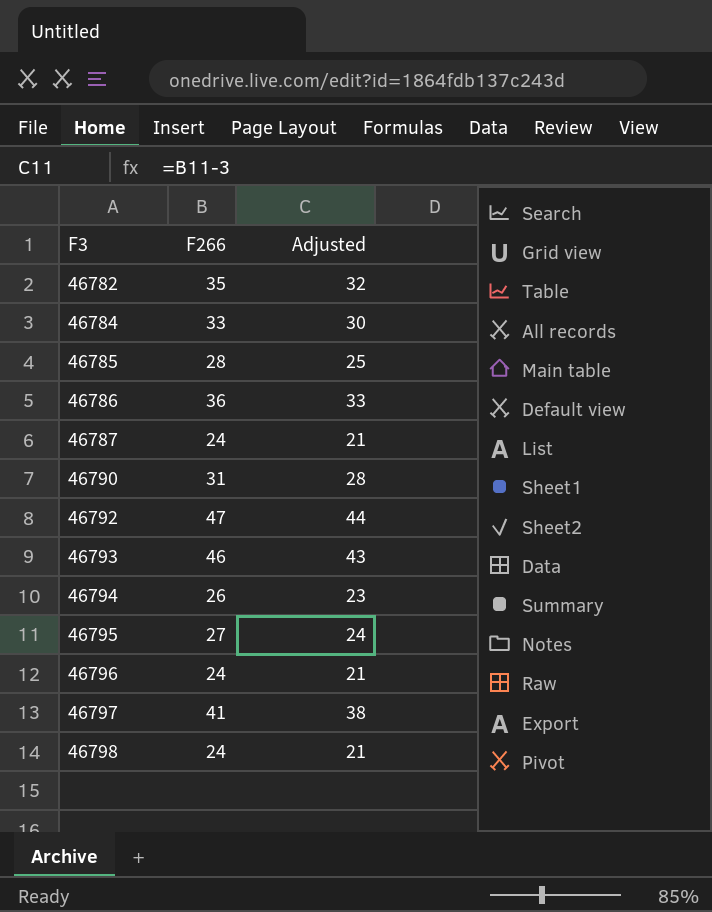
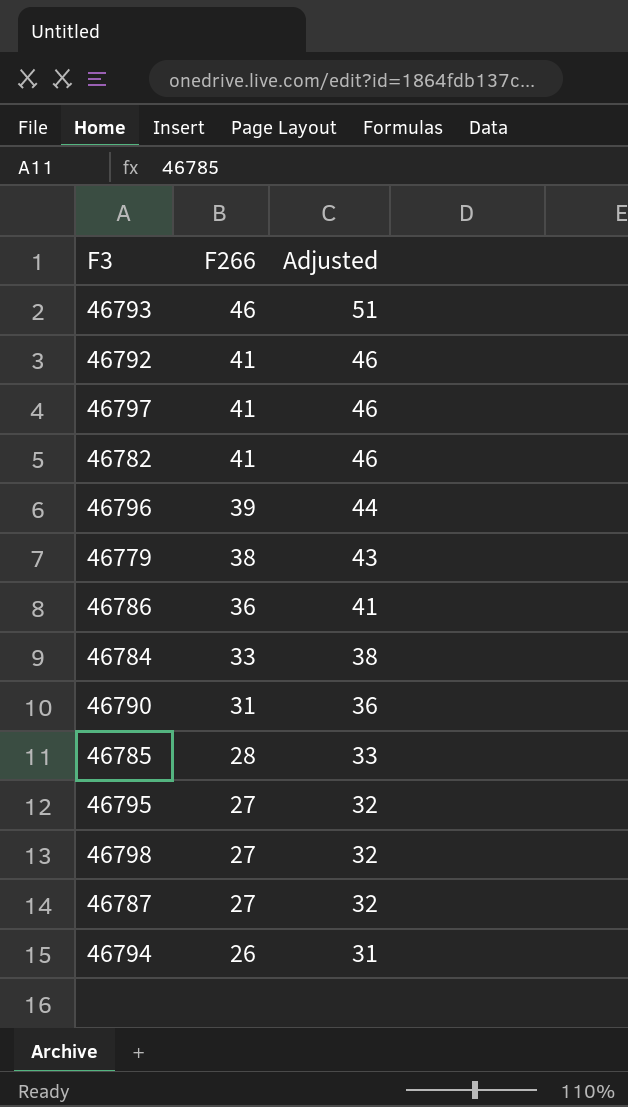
row order: F3 ascending -> F266 descending
column Adjusted | formula: [F266] - 3 -> [F266] + 5
46792 | F266: 47 -> 41
46782 | F266: 35 -> 41
46796 | F266: 24 -> 39
row 46779: none -> 38 | 43
46798 | F266: 24 -> 27
46787 | F266: 24 -> 27

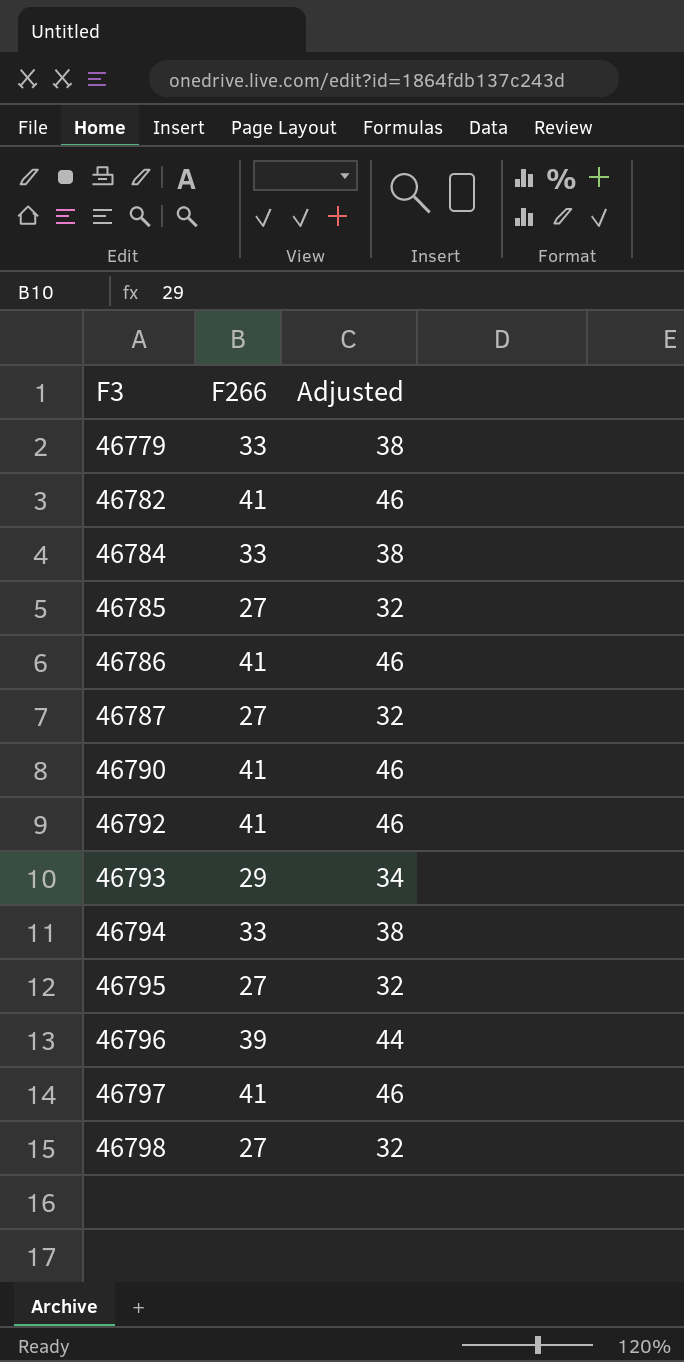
row order: F266 descending -> F3 ascending
46779 | F266: 38 -> 33
46779 | Adjusted: 43 -> 38
46785 | F266: 28 -> 27
46785 | Adjusted: 33 -> 32
46786 | F266: 36 -> 41
46786 | Adjusted: 41 -> 46
46790 | F266: 31 -> 41
46790 | Adjusted: 36 -> 46
46793 | F266: 46 -> 29
46793 | Adjusted: 51 -> 34
46794 | F266: 26 -> 33
46794 | Adjusted: 31 -> 38

